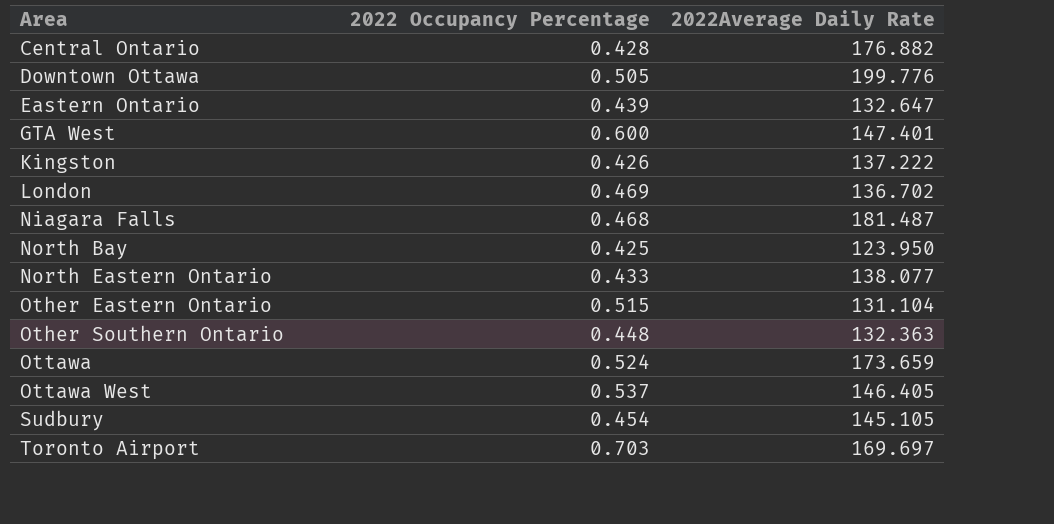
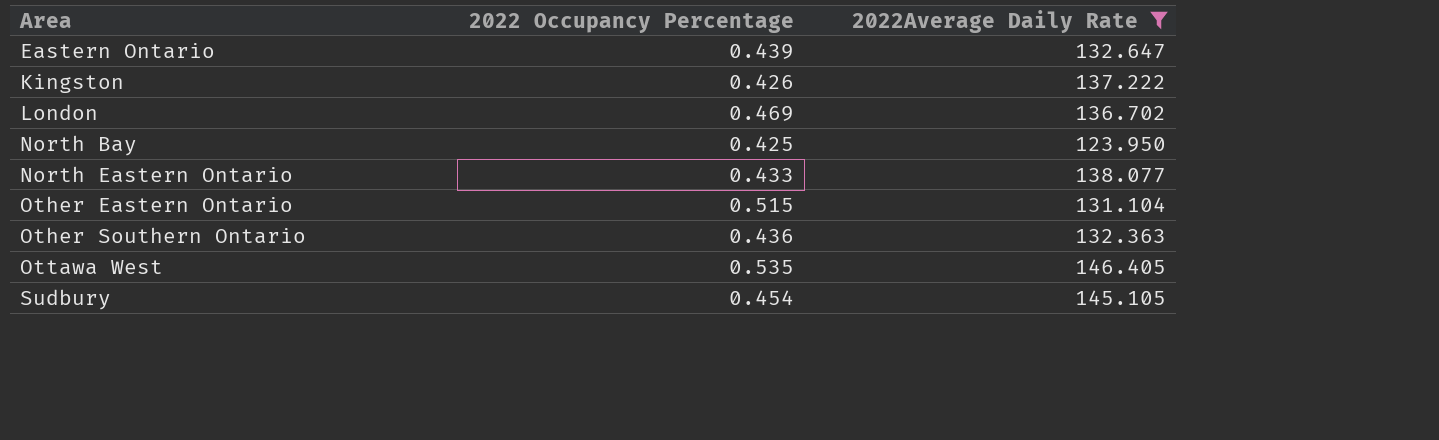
filter: none -> 2022Average Daily Rate <= 146.405
Other Southern Ontario | 2022 Occupancy Percentage: 0.448 -> 0.436
Ottawa West | 2022 Occupancy Percentage: 0.537 -> 0.535

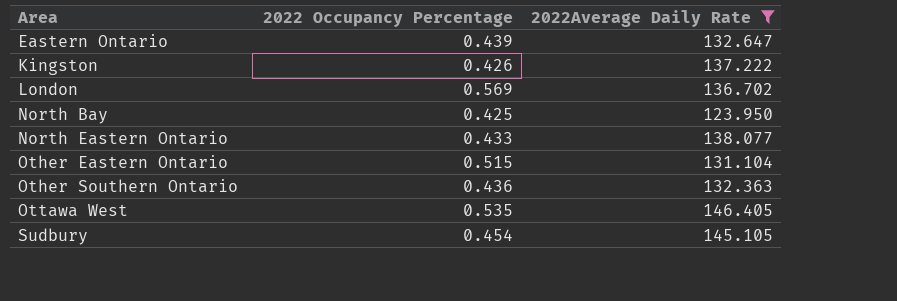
London | 2022 Occupancy Percentage: 0.469 -> 0.569

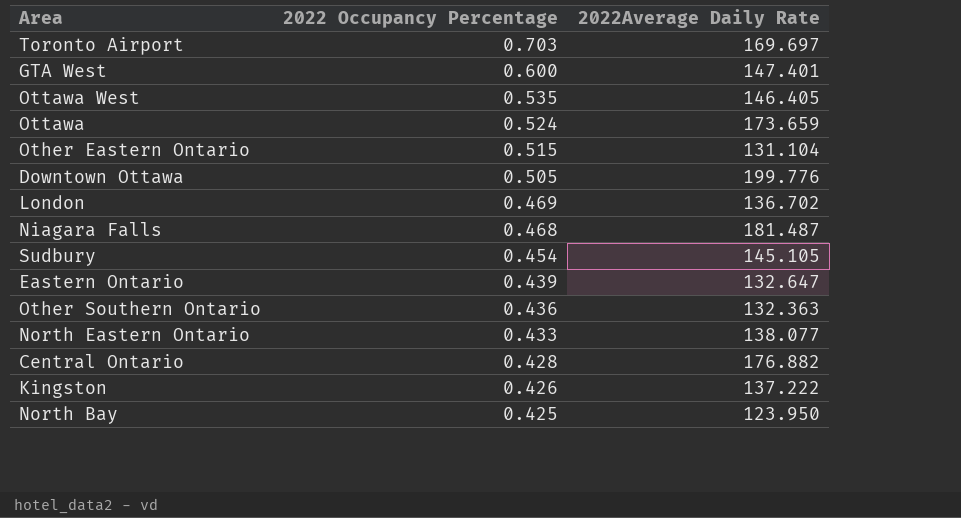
filter: 2022Average Daily Rate <= 146.405 -> none
row order: Area ascending -> 2022 Occupancy Percentage descending
London | 2022 Occupancy Percentage: 0.569 -> 0.469

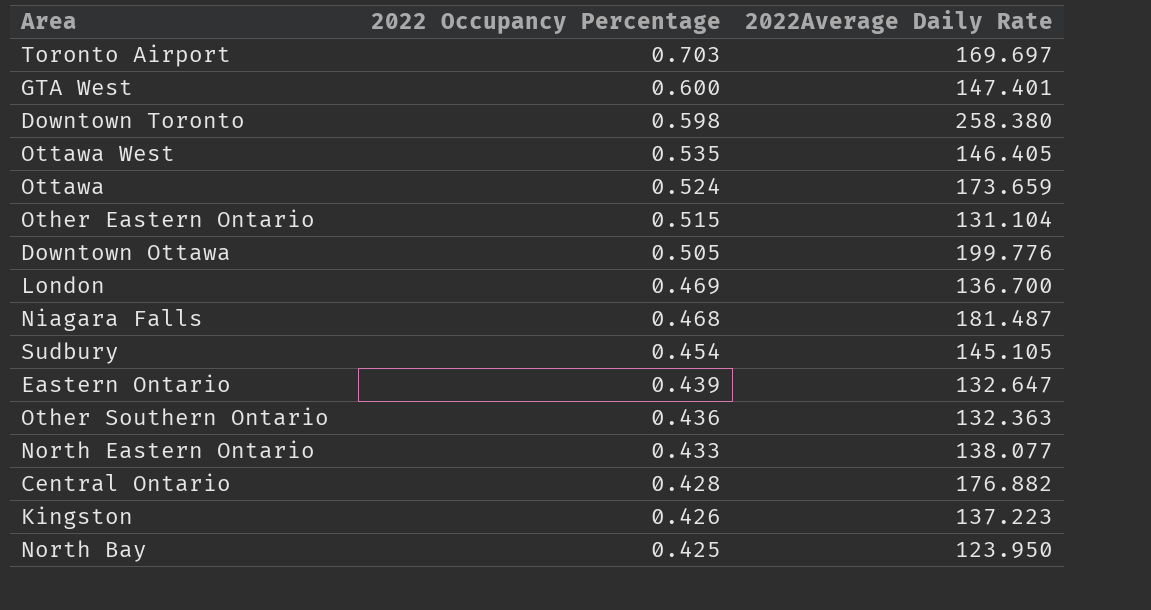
row Downtown Toronto: none -> 0.598 | 258.380
London | 2022Average Daily Rate: 136.702 -> 136.700
Kingston | 2022Average Daily Rate: 137.222 -> 137.223

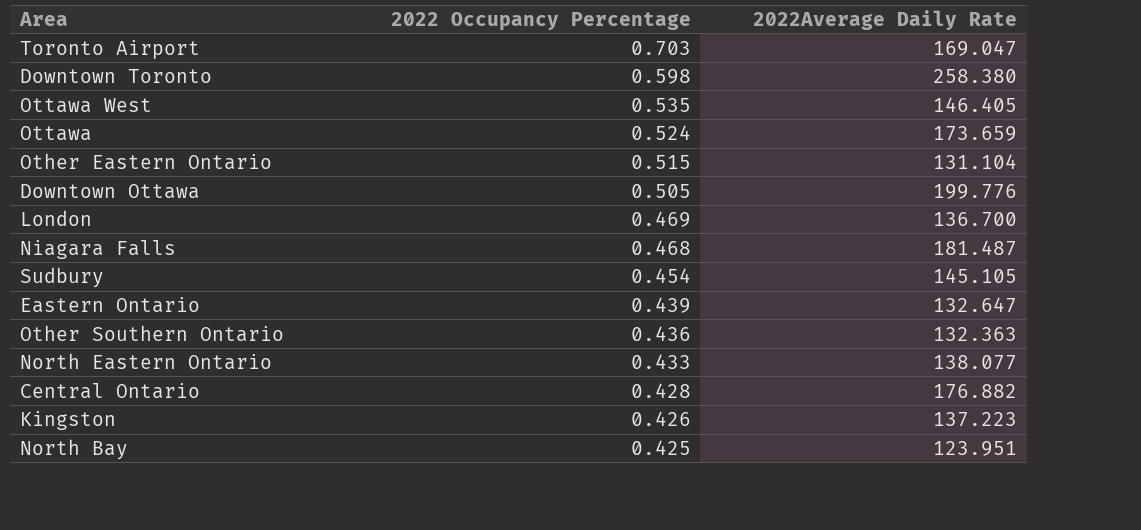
row GTA West: 0.600 | 147.401 -> none
Toronto Airport | 2022Average Daily Rate: 169.697 -> 169.047
North Bay | 2022Average Daily Rate: 123.950 -> 123.951

